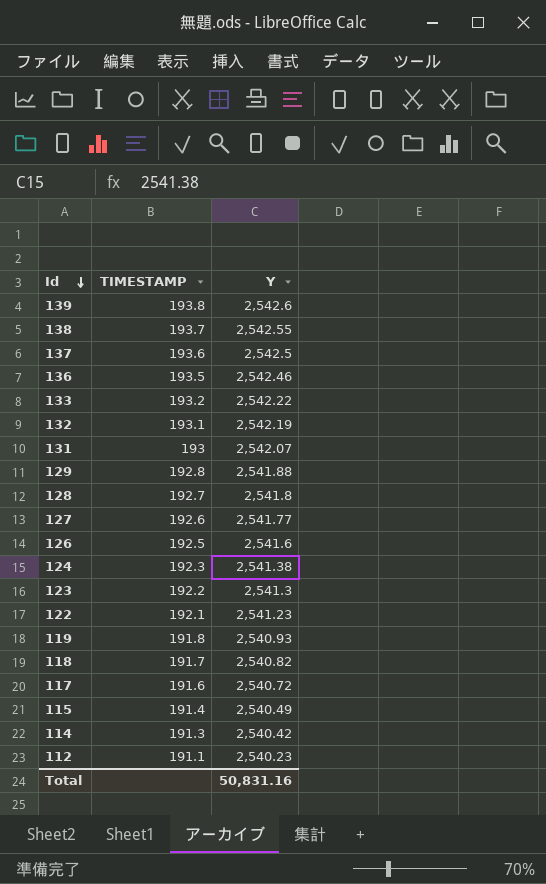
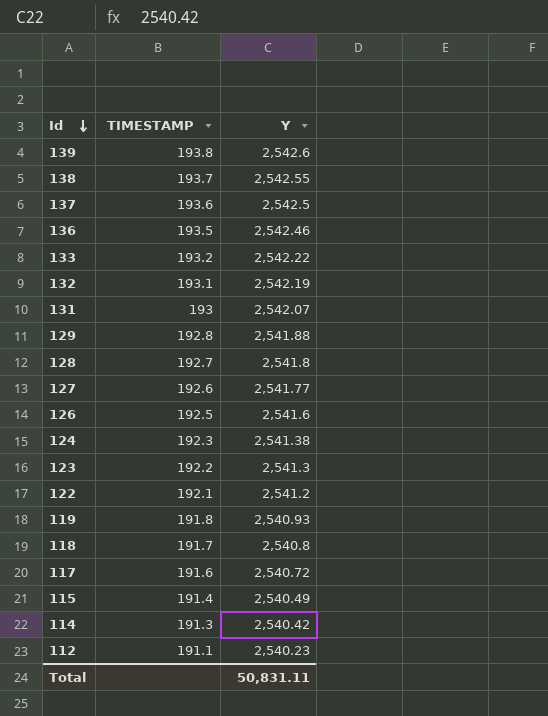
122 | Y: 2,541.23 -> 2,541.2
118 | Y: 2,540.82 -> 2,540.8
Total | Y: 50,831.16 -> 50,831.11

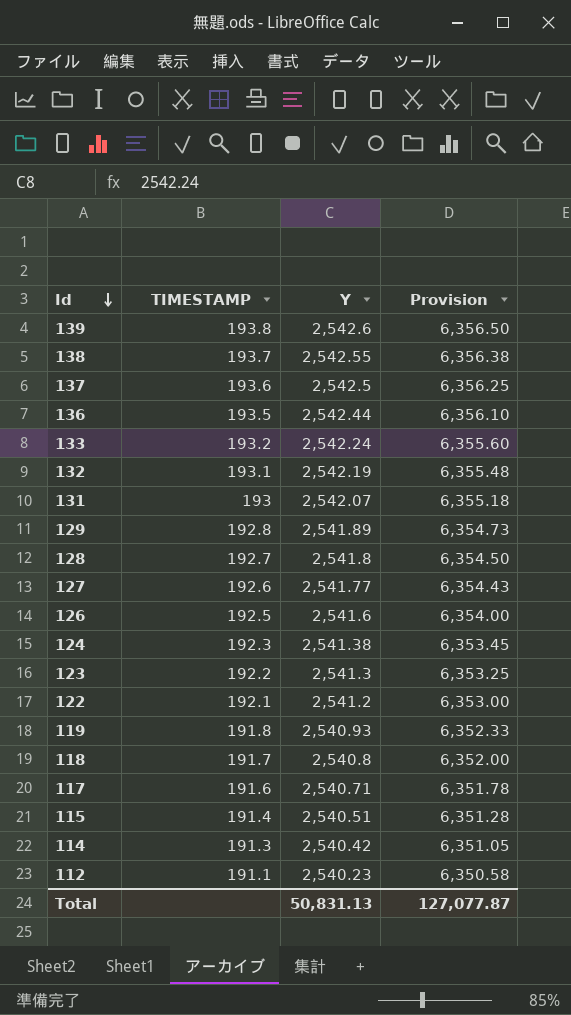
column Provision | formula: none -> [Y] * 2.5
136 | Y: 2,542.46 -> 2,542.44
133 | Y: 2,542.22 -> 2,542.24
129 | Y: 2,541.88 -> 2,541.89
117 | Y: 2,540.72 -> 2,540.71
115 | Y: 2,540.49 -> 2,540.51
Total | Y: 50,831.11 -> 50,831.13

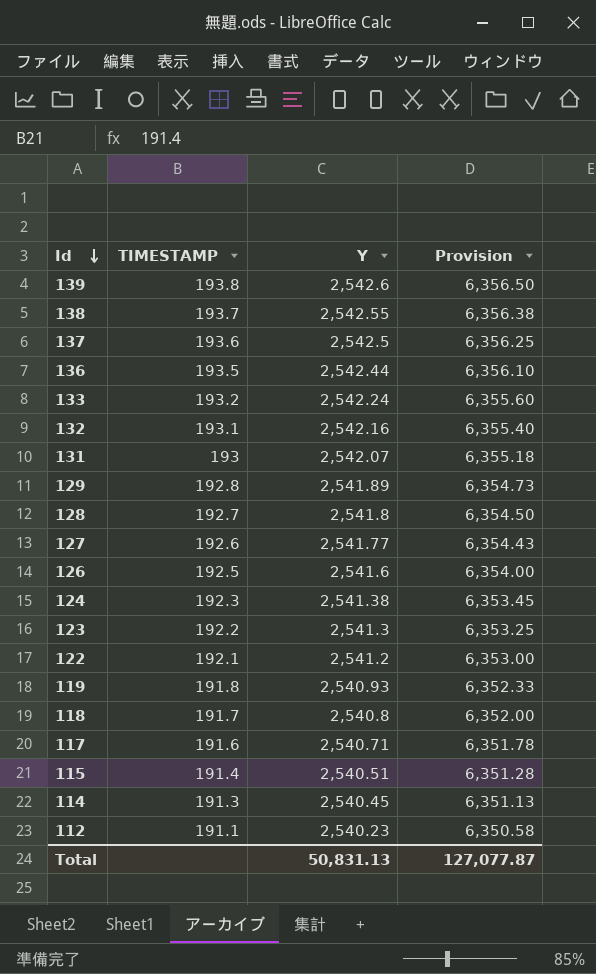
132 | Y: 2,542.19 -> 2,542.16
132 | Provision: 6,355.48 -> 6,355.40
114 | Y: 2,540.42 -> 2,540.45
114 | Provision: 6,351.05 -> 6,351.13

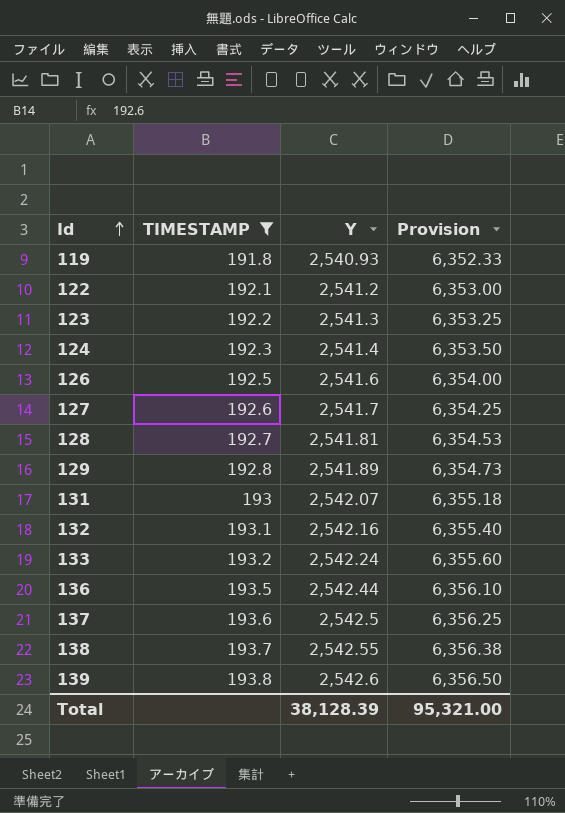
filter: none -> TIMESTAMP >= 191.8
row order: Id descending -> Id ascending
124 | Y: 2,541.38 -> 2,541.4
124 | Provision: 6,353.45 -> 6,353.50
127 | Y: 2,541.77 -> 2,541.7
127 | Provision: 6,354.43 -> 6,354.25
128 | Y: 2,541.8 -> 2,541.81
128 | Provision: 6,354.50 -> 6,354.53
Total | Y: 50,831.13 -> 38,128.39
Total | Provision: 127,077.87 -> 95,321.00

